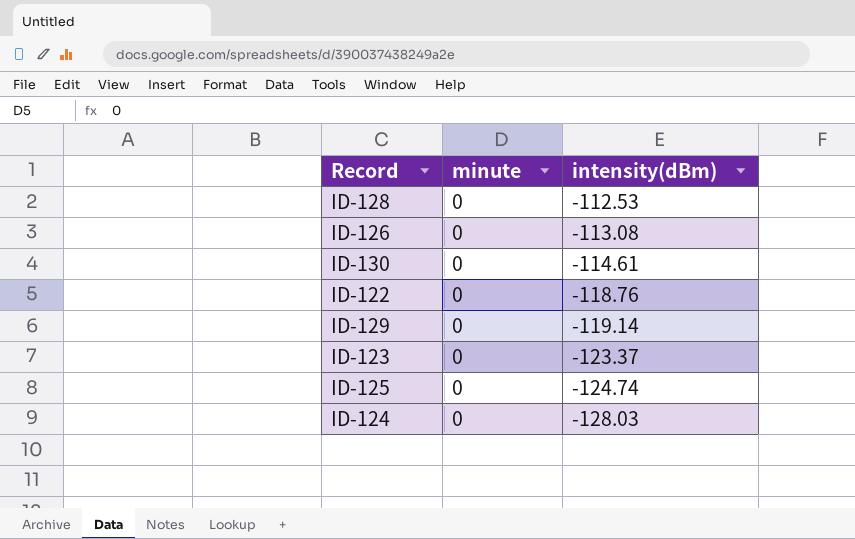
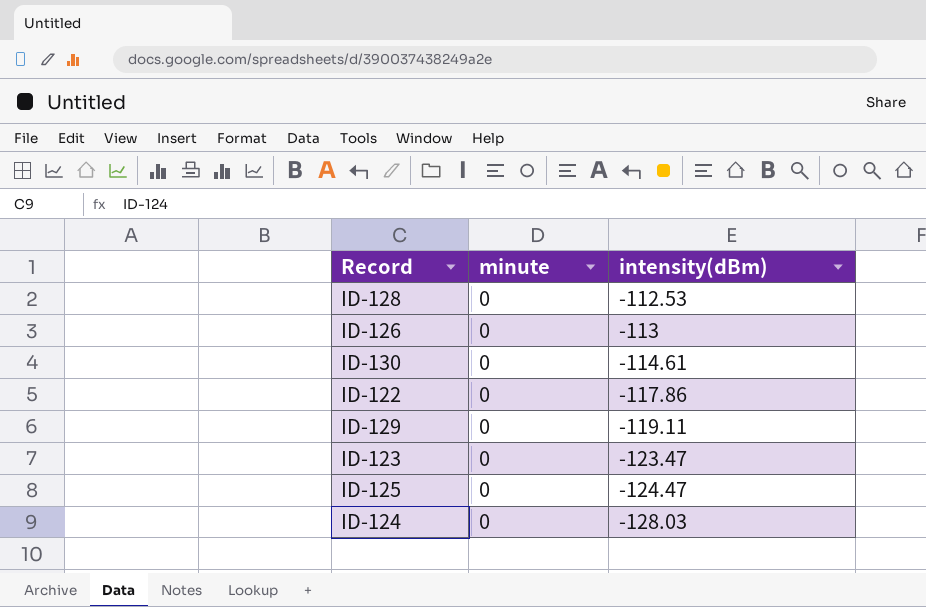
ID-126 | intensity(dBm): -113.08 -> -113
ID-122 | intensity(dBm): -118.76 -> -117.86
ID-129 | intensity(dBm): -119.14 -> -119.11
ID-123 | intensity(dBm): -123.37 -> -123.47
ID-125 | intensity(dBm): -124.74 -> -124.47

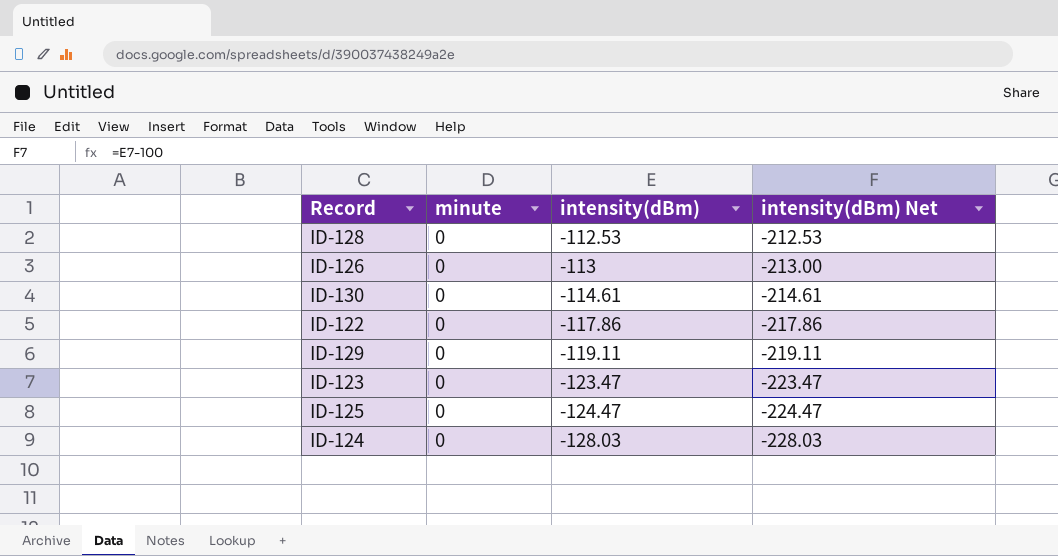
column intensity(dBm) Net | formula: none -> [intensity(dBm)] - 100

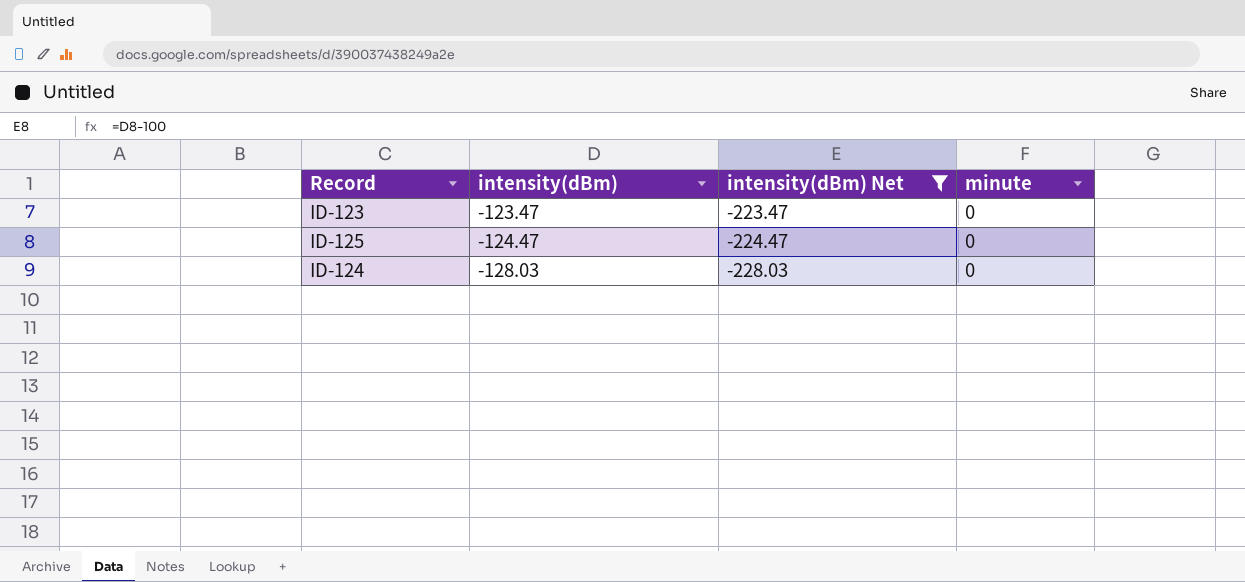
filter: none -> intensity(dBm) Net <= -223.47
column minute | position: 2 -> 4

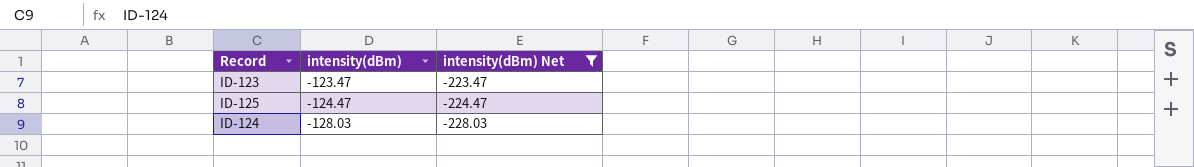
column minute | position: 4 -> none

